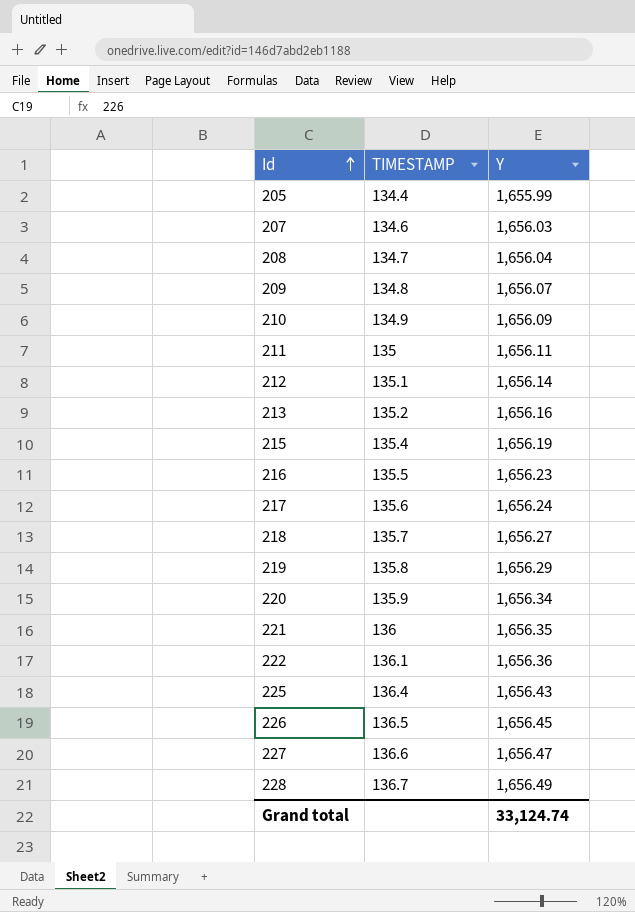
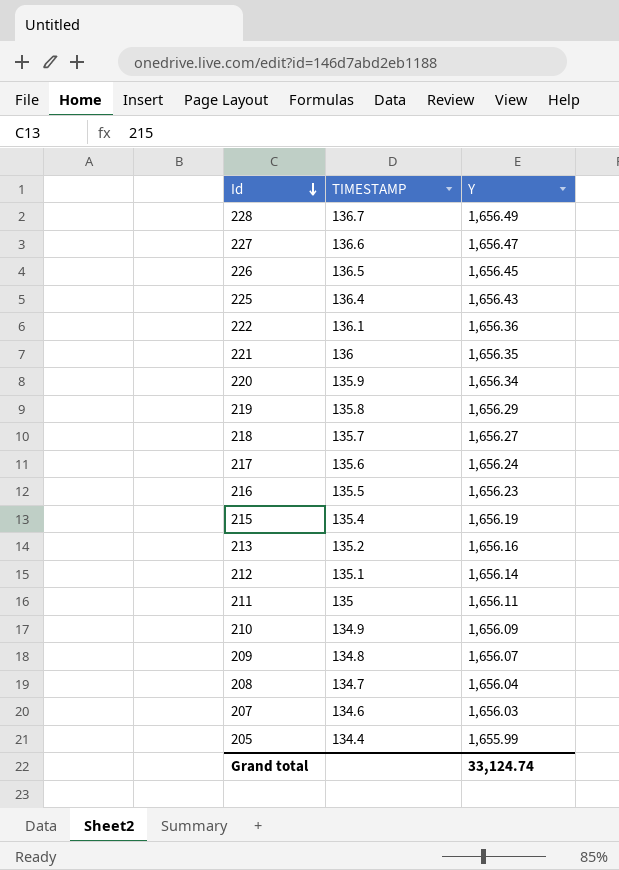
row order: Id ascending -> Id descending

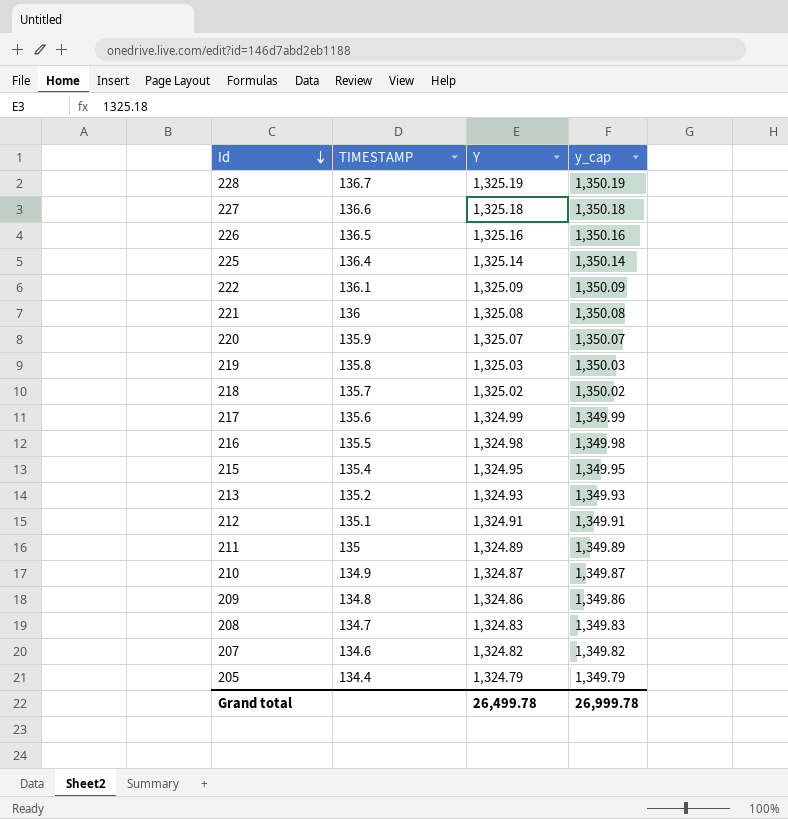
column y_cap | formula: none -> [Y] + 25
228 | Y: 1,656.49 -> 1,325.19
227 | Y: 1,656.47 -> 1,325.18
226 | Y: 1,656.45 -> 1,325.16
225 | Y: 1,656.43 -> 1,325.14
222 | Y: 1,656.36 -> 1,325.09
221 | Y: 1,656.35 -> 1,325.08
220 | Y: 1,656.34 -> 1,325.07
219 | Y: 1,656.29 -> 1,325.03
218 | Y: 1,656.27 -> 1,325.02
217 | Y: 1,656.24 -> 1,324.99
216 | Y: 1,656.23 -> 1,324.98
215 | Y: 1,656.19 -> 1,324.95
213 | Y: 1,656.16 -> 1,324.93
212 | Y: 1,656.14 -> 1,324.91
211 | Y: 1,656.11 -> 1,324.89
210 | Y: 1,656.09 -> 1,324.87
209 | Y: 1,656.07 -> 1,324.86
208 | Y: 1,656.04 -> 1,324.83
207 | Y: 1,656.03 -> 1,324.82
205 | Y: 1,655.99 -> 1,324.79
Grand total | Y: 33,124.74 -> 26,499.78

